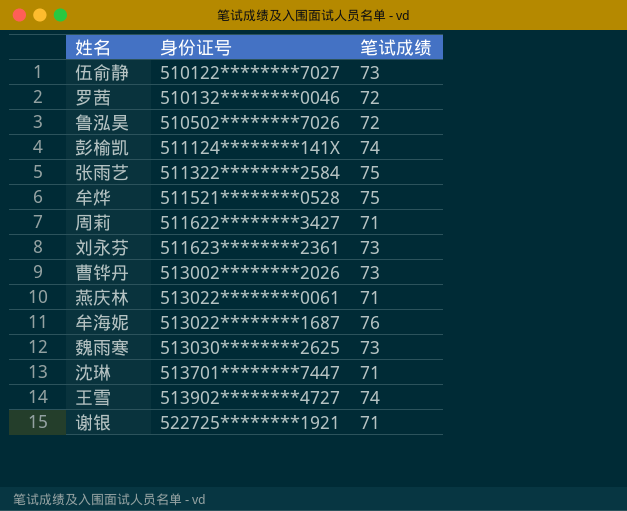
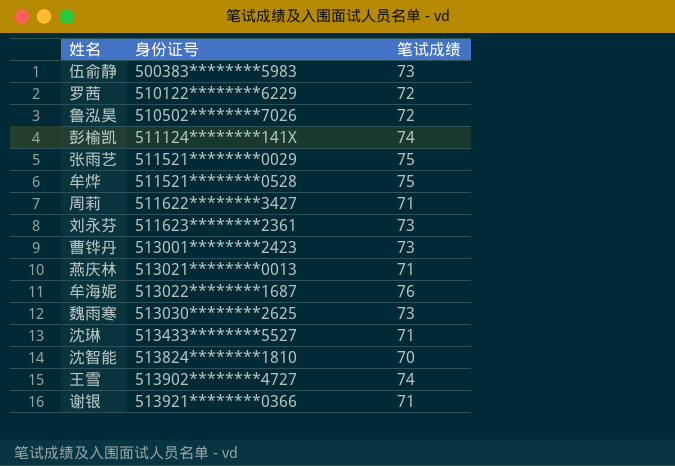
伍俞静 | 身份证号: 510122********7027 -> 500383********5983
罗茜 | 身份证号: 510132********0046 -> 510122********6229
张雨艺 | 身份证号: 511322********2584 -> 511521********0029
曹铧丹 | 身份证号: 513002********2026 -> 513001********2423
燕庆林 | 身份证号: 513022********0061 -> 513021********0013
沈琳 | 身份证号: 513701********7447 -> 513433********5527
row 沈智能: none -> 513824********1810 | 70
谢银 | 身份证号: 522725********1921 -> 513921********0366

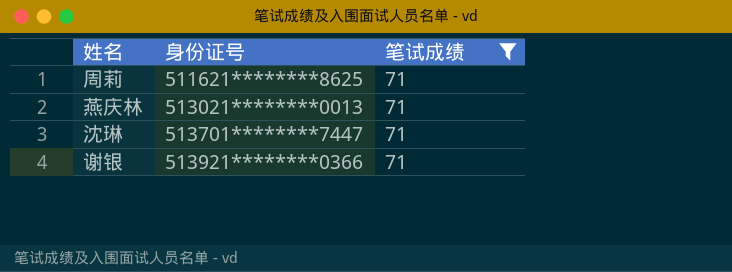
filter: none -> 笔试成绩 = 71
周莉 | 身份证号: 511622********3427 -> 511621********8625
沈琳 | 身份证号: 513433********5527 -> 513701********7447

